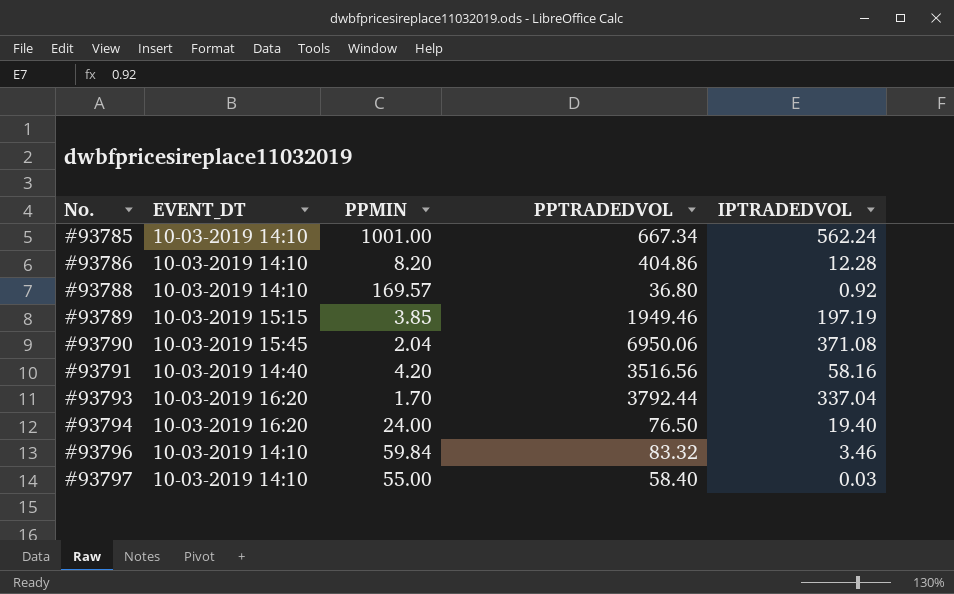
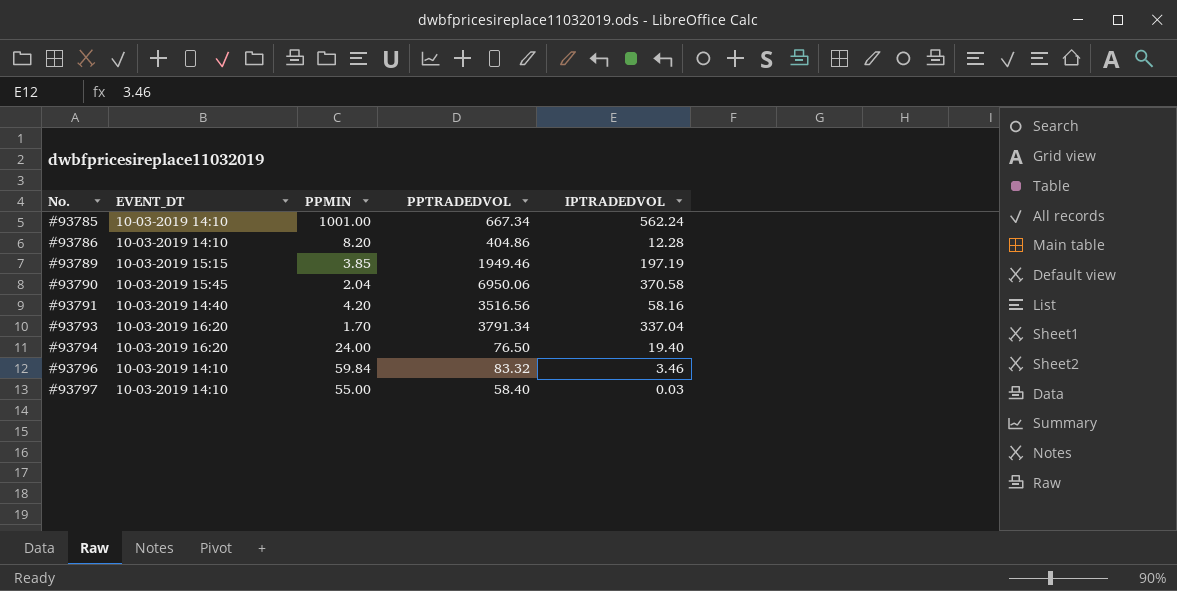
row #93788: 10-03-2019 14:10 | 169.57 | 36.80 | 0.92 -> none
#93790 | IPTRADEDVOL: 371.08 -> 370.58
#93793 | PPTRADEDVOL: 3792.44 -> 3791.34

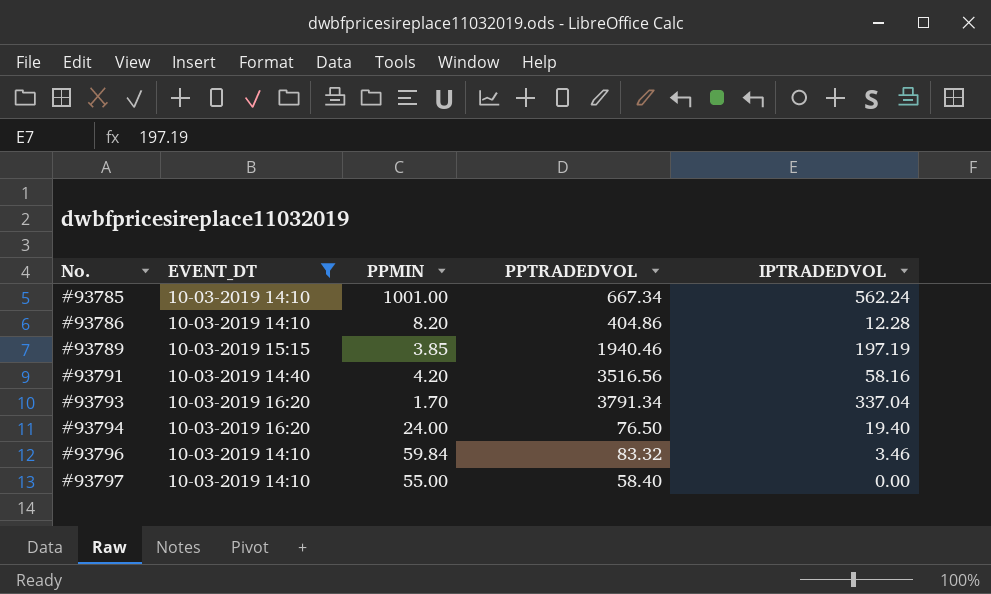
filter: none -> EVENT_DT != 10-03-2019 15:45
#93789 | PPTRADEDVOL: 1949.46 -> 1940.46
#93797 | IPTRADEDVOL: 0.03 -> 0.00

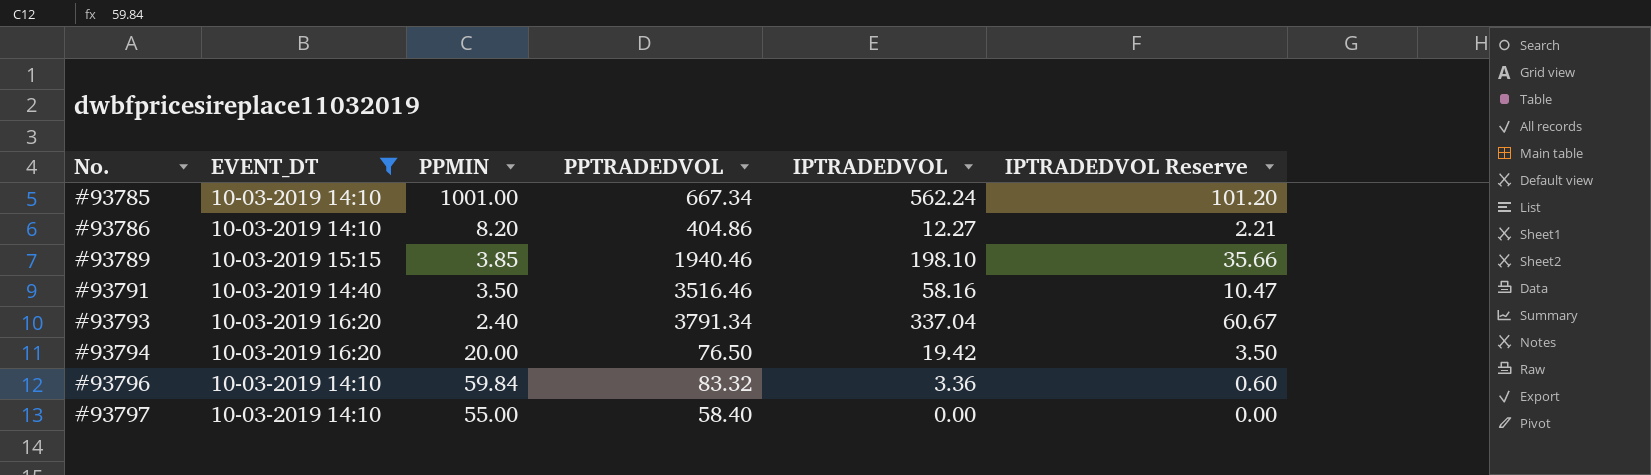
column IPTRADEDVOL Reserve | formula: none -> [IPTRADEDVOL] * 0.18
#93786 | IPTRADEDVOL: 12.28 -> 12.27
#93789 | IPTRADEDVOL: 197.19 -> 198.10
#93791 | PPMIN: 4.20 -> 3.50
#93791 | PPTRADEDVOL: 3516.56 -> 3516.46
#93793 | PPMIN: 1.70 -> 2.40
#93794 | PPMIN: 24.00 -> 20.00
#93794 | IPTRADEDVOL: 19.40 -> 19.42
#93796 | IPTRADEDVOL: 3.46 -> 3.36

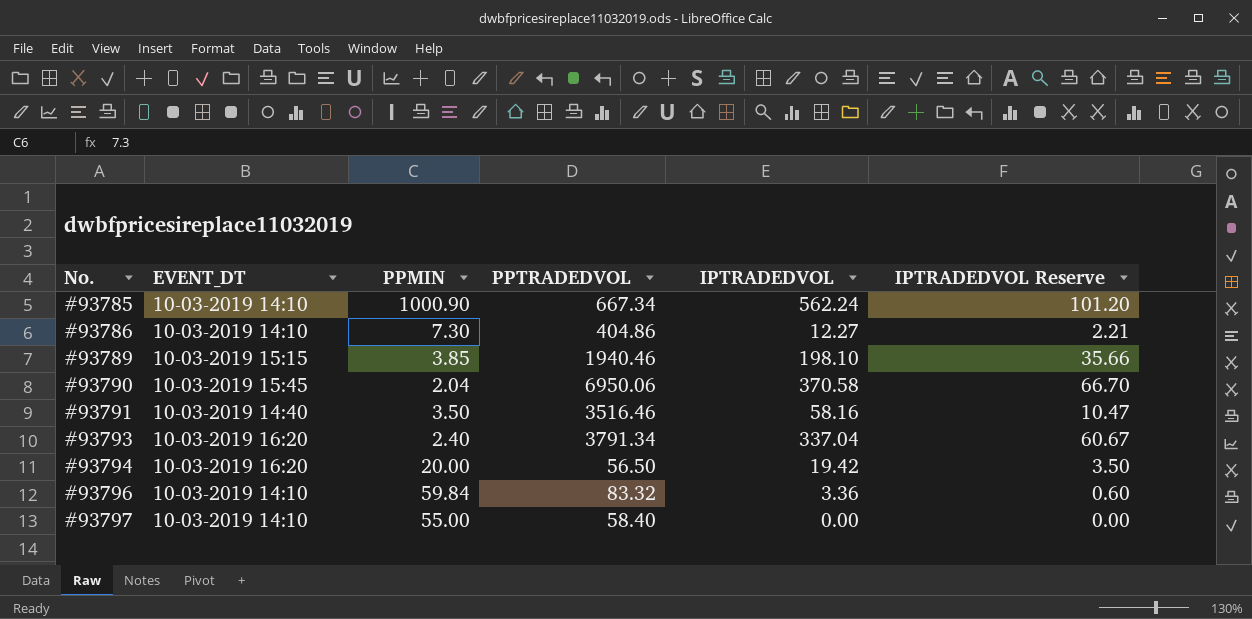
filter: EVENT_DT != 10-03-2019 15:45 -> none
#93785 | PPMIN: 1001.00 -> 1000.90
#93786 | PPMIN: 8.20 -> 7.30
#93794 | PPTRADEDVOL: 76.50 -> 56.50

